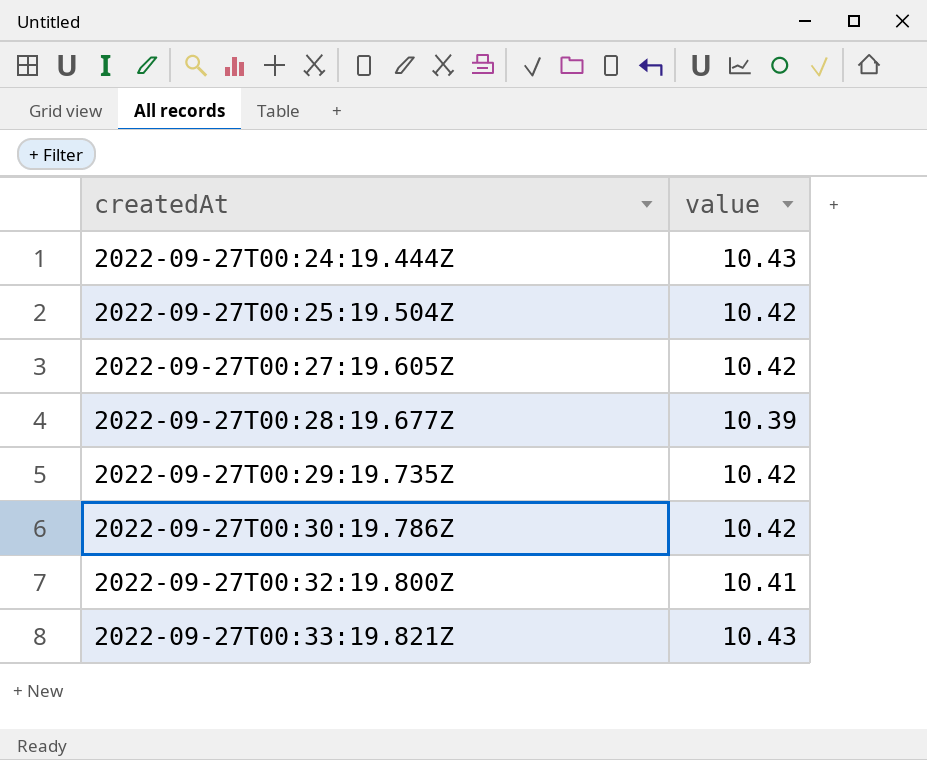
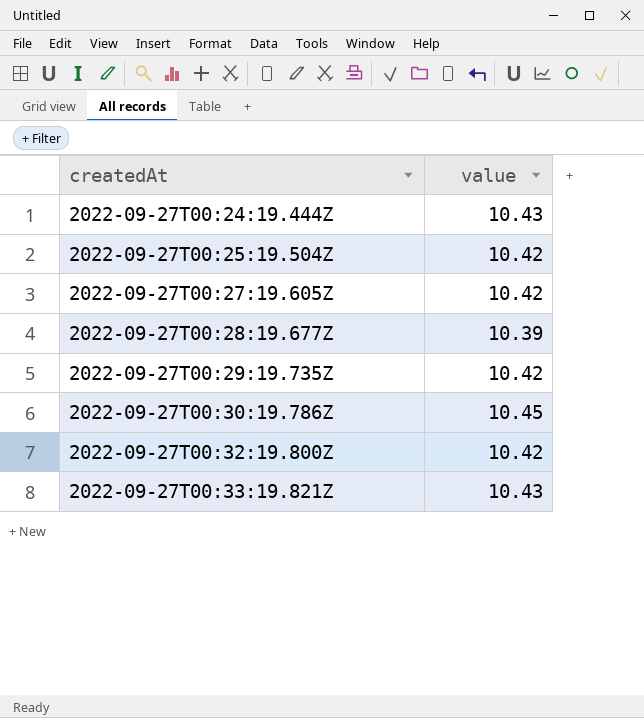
2022-09-27T00:30:19.786Z | value: 10.42 -> 10.45
2022-09-27T00:32:19.800Z | value: 10.41 -> 10.42

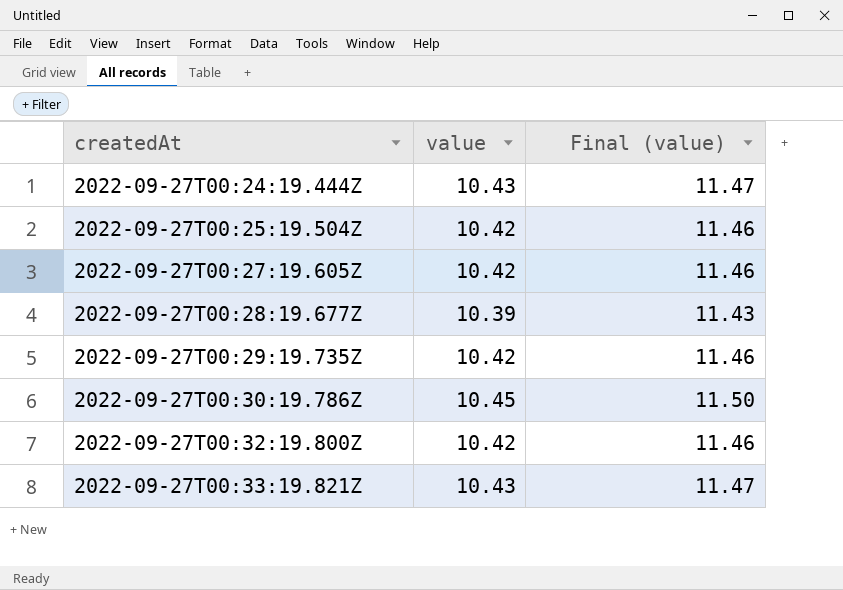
column Final (value) | formula: none -> [value] * 1.1

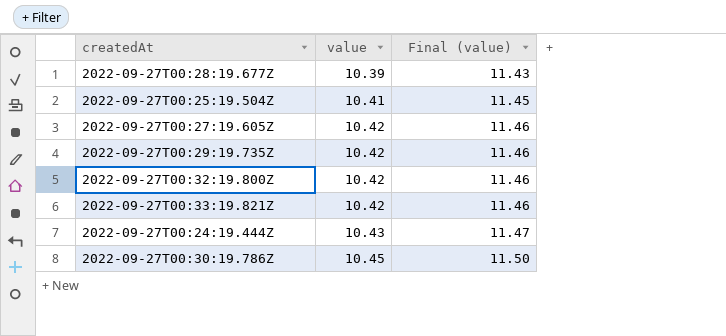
row order: createdAt ascending -> value ascending
2022-09-27T00:25:19.504Z | value: 10.42 -> 10.41
2022-09-27T00:25:19.504Z | Final (value): 11.46 -> 11.45
2022-09-27T00:33:19.821Z | value: 10.43 -> 10.42
2022-09-27T00:33:19.821Z | Final (value): 11.47 -> 11.46

